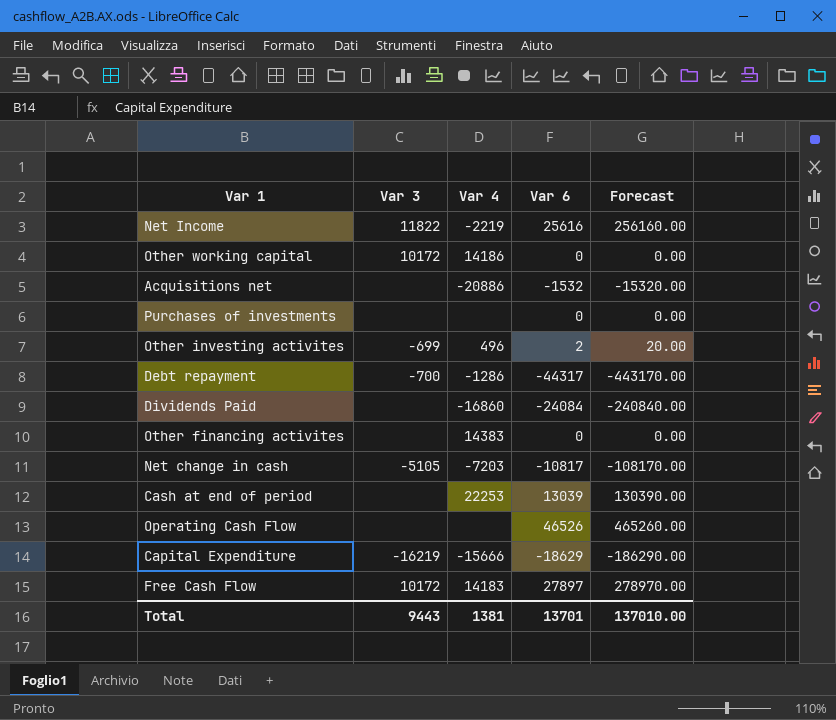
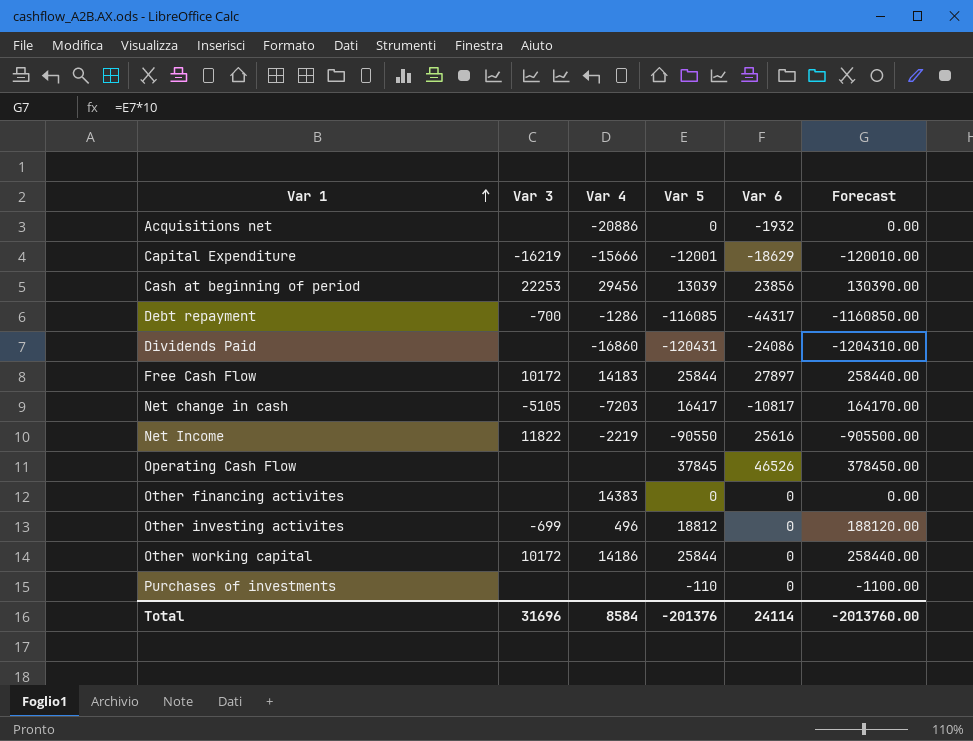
row order: none -> Var 1 ascending
column Var 5 | position: none -> 4
column Forecast | formula: [Var 6] * 10 -> [Var 5] * 10
row Cash at end of period: none | 22253 | 13039 | 130390.00 -> none
Acquisitions net | Var 6: -1532 -> -1932
row Cash at beginning of period: none -> 22253 | 29456 | 13039 | 23856 | 130390.00
Dividends Paid | Var 6: -24084 -> -24086
Other investing activites | Var 6: 2 -> 0
Total | Var 3: 9443 -> 31696
Total | Var 4: 1381 -> 8584
Total | Var 6: 13701 -> 24114
Total | Forecast: 137010.00 -> -2013760.00

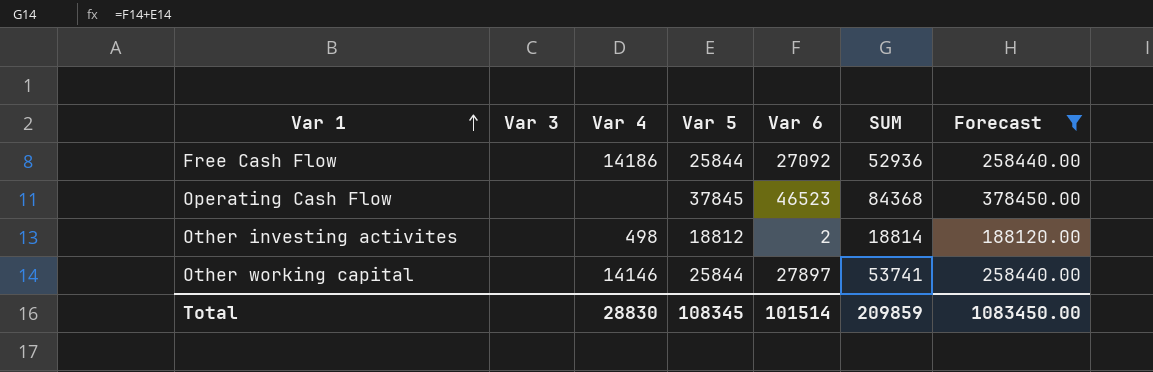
filter: none -> Forecast >= 188120.00
column SUM | formula: none -> [Var 5] + [Var 6]
Free Cash Flow | Var 3: 10172 -> none
Free Cash Flow | Var 4: 14183 -> 14186
Free Cash Flow | Var 6: 27897 -> 27092
Operating Cash Flow | Var 6: 46526 -> 46523
Other investing activites | Var 3: -699 -> none
Other investing activites | Var 4: 496 -> 498
Other investing activites | Var 6: 0 -> 2
Other working capital | Var 3: 10172 -> none
Other working capital | Var 4: 14186 -> 14146
Other working capital | Var 6: 0 -> 27897
Total | Var 3: 31696 -> none
Total | Var 4: 8584 -> 28830
Total | Var 5: -201376 -> 108345
Total | Var 6: 24114 -> 101514
Total | Forecast: -2013760.00 -> 1083450.00

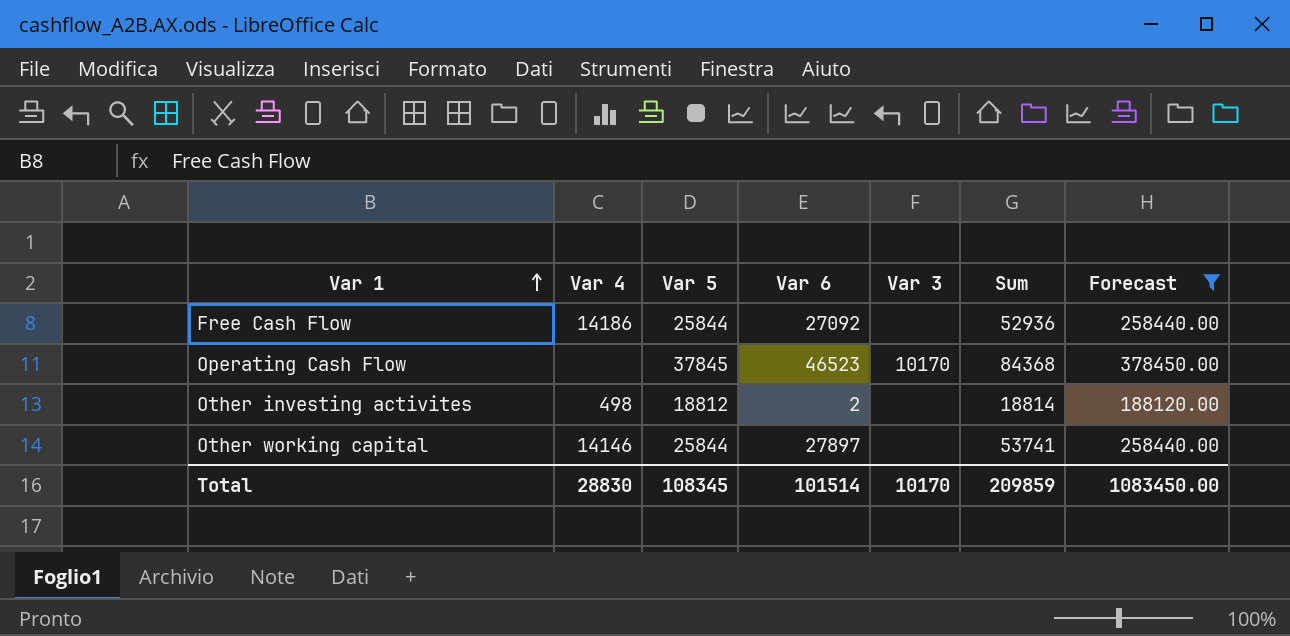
column Var 3 | position: 2 -> 5
column name: SUM -> Sum
Operating Cash Flow | Var 3: none -> 10170
Total | Var 3: none -> 10170

